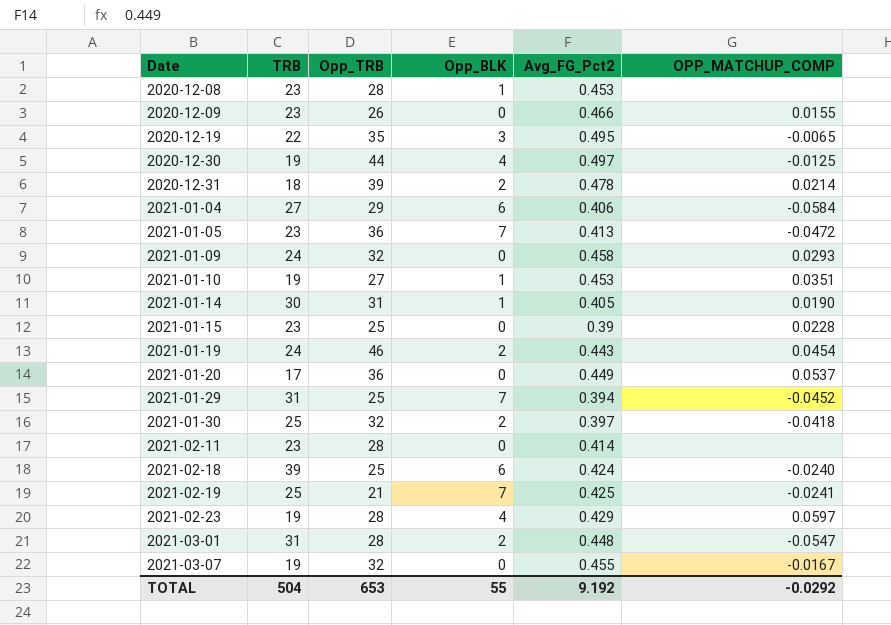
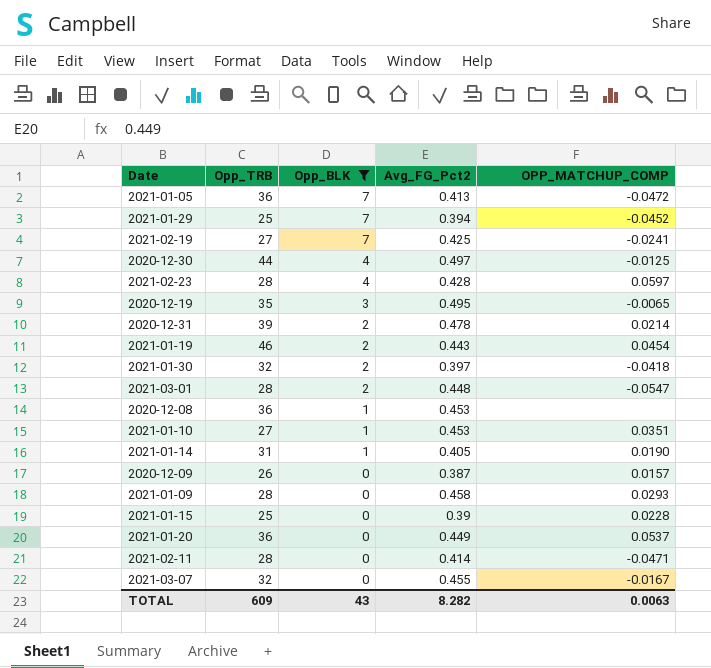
filter: none -> Opp_BLK != 6
row order: Date ascending -> Opp_BLK descending
column TRB | position: 2 -> none
2021-02-19 | Opp_TRB: 21 -> 27
2021-02-23 | Avg_FG_Pct2: 0.429 -> 0.428
2020-12-08 | Opp_TRB: 28 -> 36
2020-12-09 | Avg_FG_Pct2: 0.466 -> 0.387
2020-12-09 | OPP_MATCHUP_COMP: 0.0155 -> 0.0157
2021-01-09 | Opp_TRB: 32 -> 28
2021-02-11 | OPP_MATCHUP_COMP: none -> -0.0471
TOTAL | Opp_TRB: 653 -> 609
TOTAL | Opp_BLK: 55 -> 43
TOTAL | Avg_FG_Pct2: 9.192 -> 8.282
TOTAL | OPP_MATCHUP_COMP: -0.0292 -> 0.0063

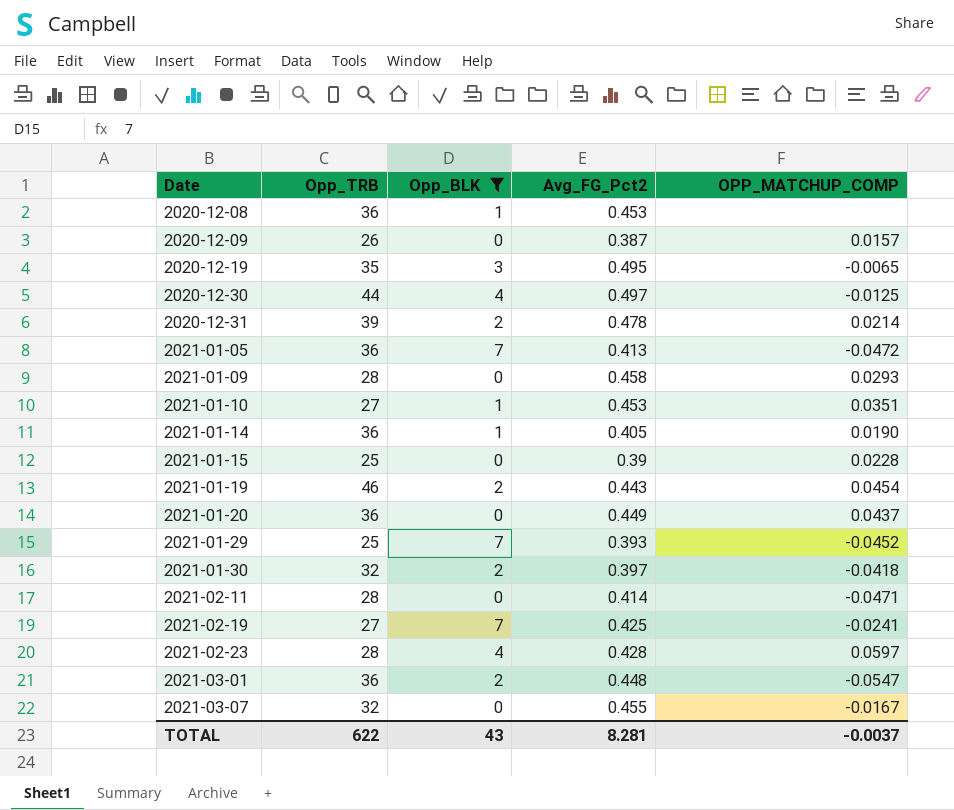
row order: Opp_BLK descending -> Date ascending
2021-01-14 | Opp_TRB: 31 -> 36
2021-01-20 | OPP_MATCHUP_COMP: 0.0537 -> 0.0437
2021-01-29 | Avg_FG_Pct2: 0.394 -> 0.393
2021-03-01 | Opp_TRB: 28 -> 36
TOTAL | Opp_TRB: 609 -> 622
TOTAL | Avg_FG_Pct2: 8.282 -> 8.281
TOTAL | OPP_MATCHUP_COMP: 0.0063 -> -0.0037

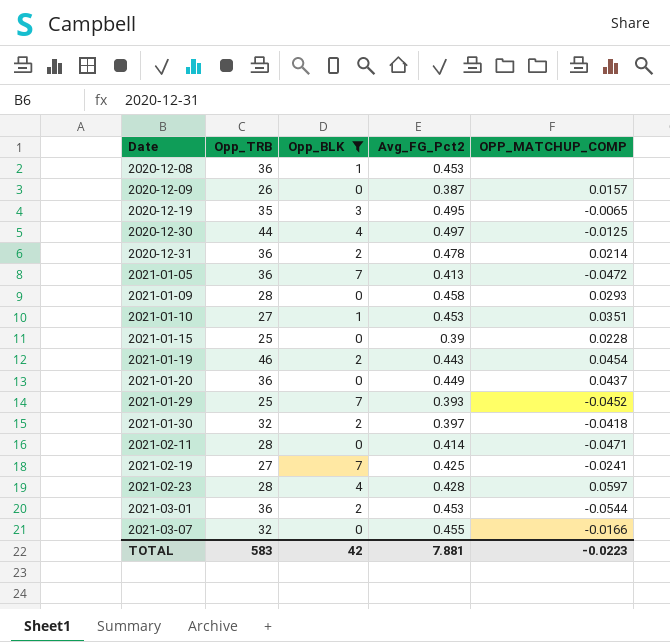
row 2021-01-14: 36 | 1 | 0.405 | 0.0190 -> none
2020-12-31 | Opp_TRB: 39 -> 36
2021-03-01 | Avg_FG_Pct2: 0.448 -> 0.453
2021-03-01 | OPP_MATCHUP_COMP: -0.0547 -> -0.0544
2021-03-07 | OPP_MATCHUP_COMP: -0.0167 -> -0.0166
TOTAL | Opp_TRB: 622 -> 583
TOTAL | Opp_BLK: 43 -> 42
TOTAL | Avg_FG_Pct2: 8.281 -> 7.881
TOTAL | OPP_MATCHUP_COMP: -0.0037 -> -0.0223

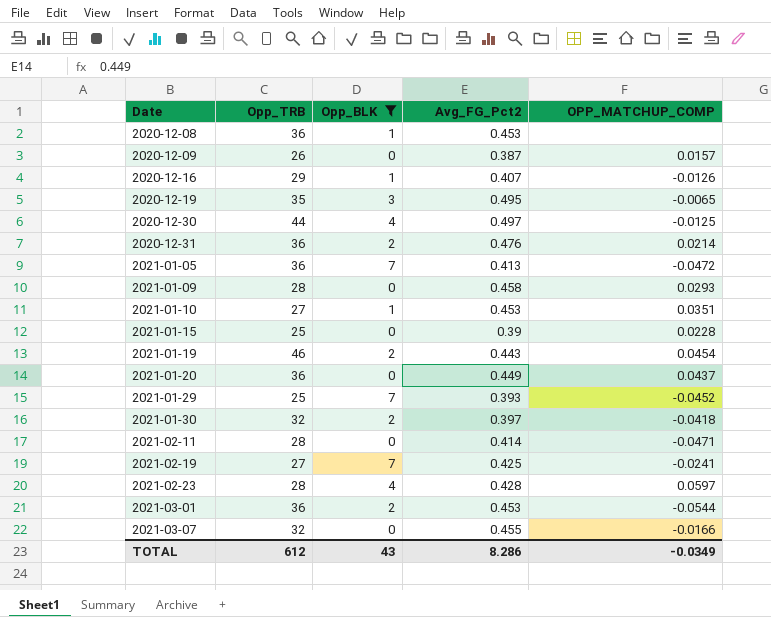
row 2020-12-16: none -> 29 | 1 | 0.407 | -0.0126
2020-12-31 | Avg_FG_Pct2: 0.478 -> 0.476
TOTAL | Opp_TRB: 583 -> 612
TOTAL | Opp_BLK: 42 -> 43
TOTAL | Avg_FG_Pct2: 7.881 -> 8.286
TOTAL | OPP_MATCHUP_COMP: -0.0223 -> -0.0349

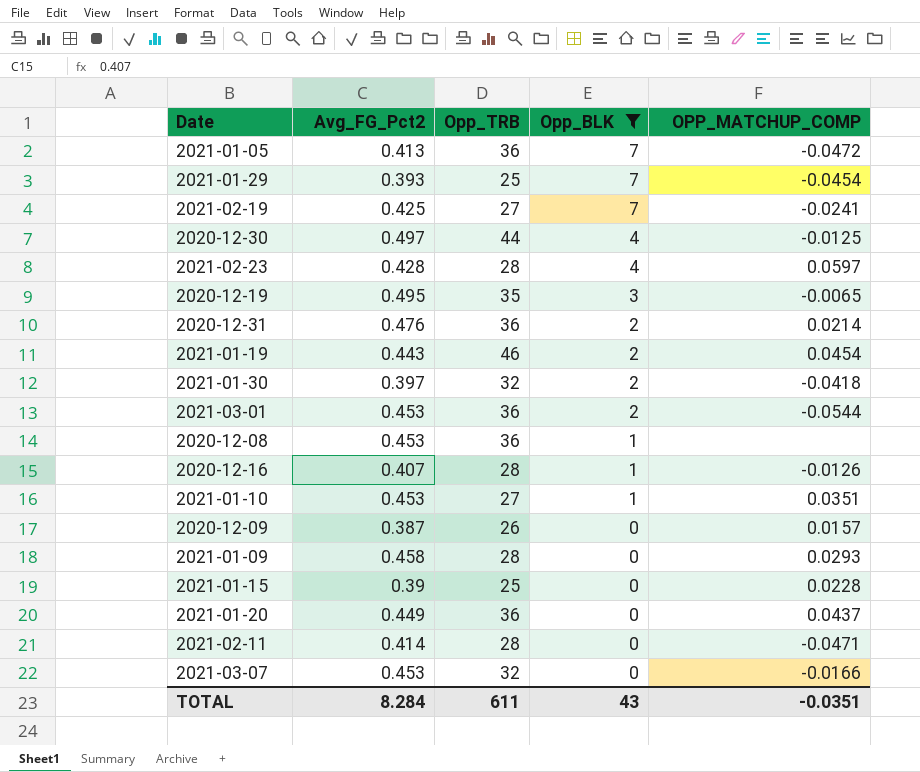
row order: Date ascending -> Opp_BLK descending
column Avg_FG_Pct2 | position: 4 -> 2
2021-01-29 | OPP_MATCHUP_COMP: -0.0452 -> -0.0454
2020-12-16 | Opp_TRB: 29 -> 28
2021-03-07 | Avg_FG_Pct2: 0.455 -> 0.453
TOTAL | Avg_FG_Pct2: 8.286 -> 8.284
TOTAL | Opp_TRB: 612 -> 611
TOTAL | OPP_MATCHUP_COMP: -0.0349 -> -0.0351

